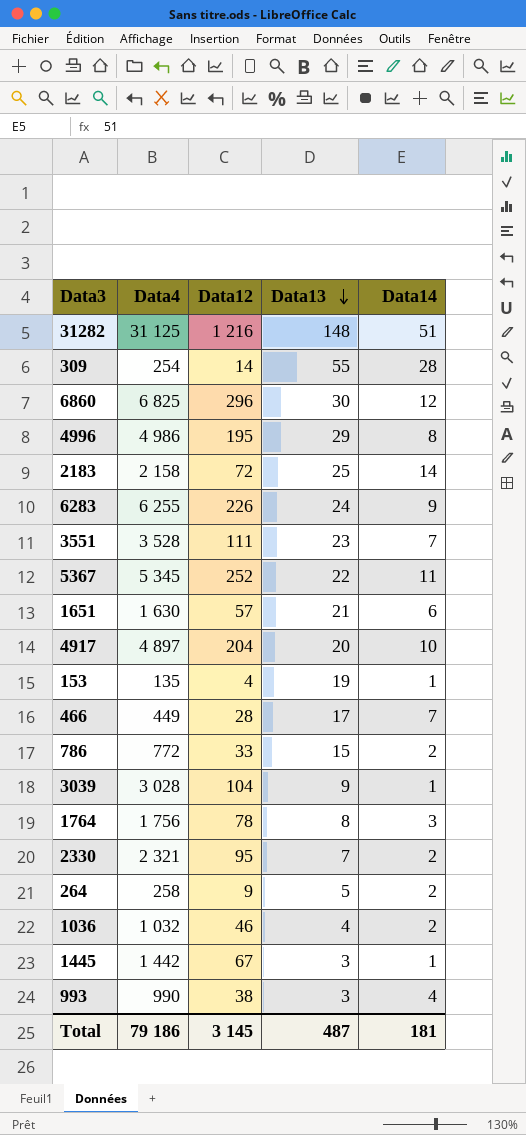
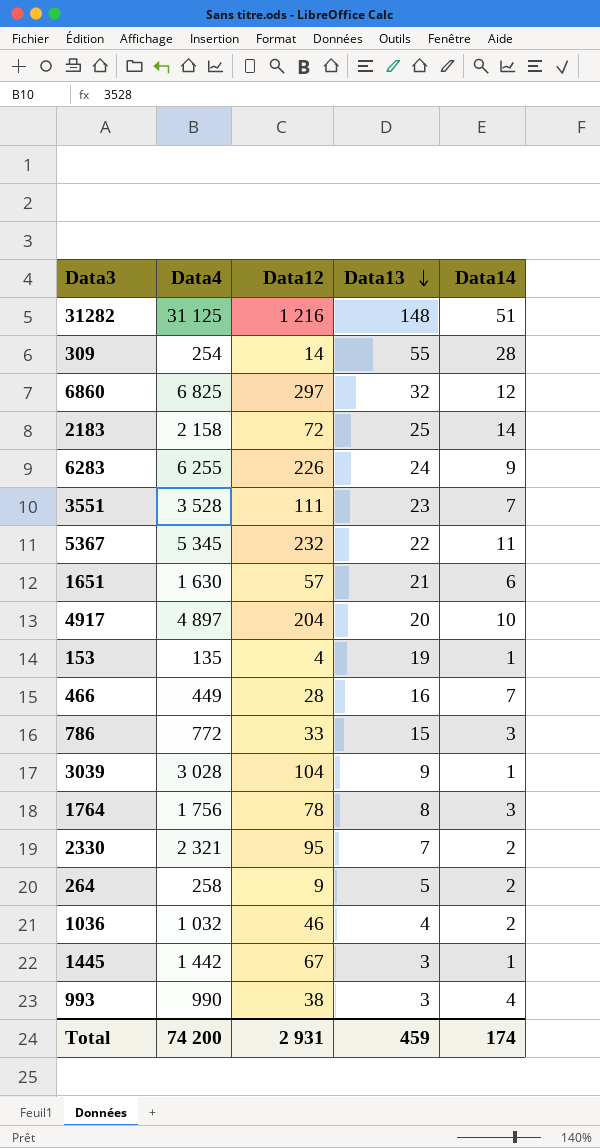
row 4996: 4 986 | 195 | 29 | 8 -> none
6860 | Data12: 296 -> 297
6860 | Data13: 30 -> 32
5367 | Data12: 252 -> 232
466 | Data13: 17 -> 16
786 | Data14: 2 -> 3
Total | Data4: 79 186 -> 74 200
Total | Data12: 3 145 -> 2 931
Total | Data13: 487 -> 459
Total | Data14: 181 -> 174

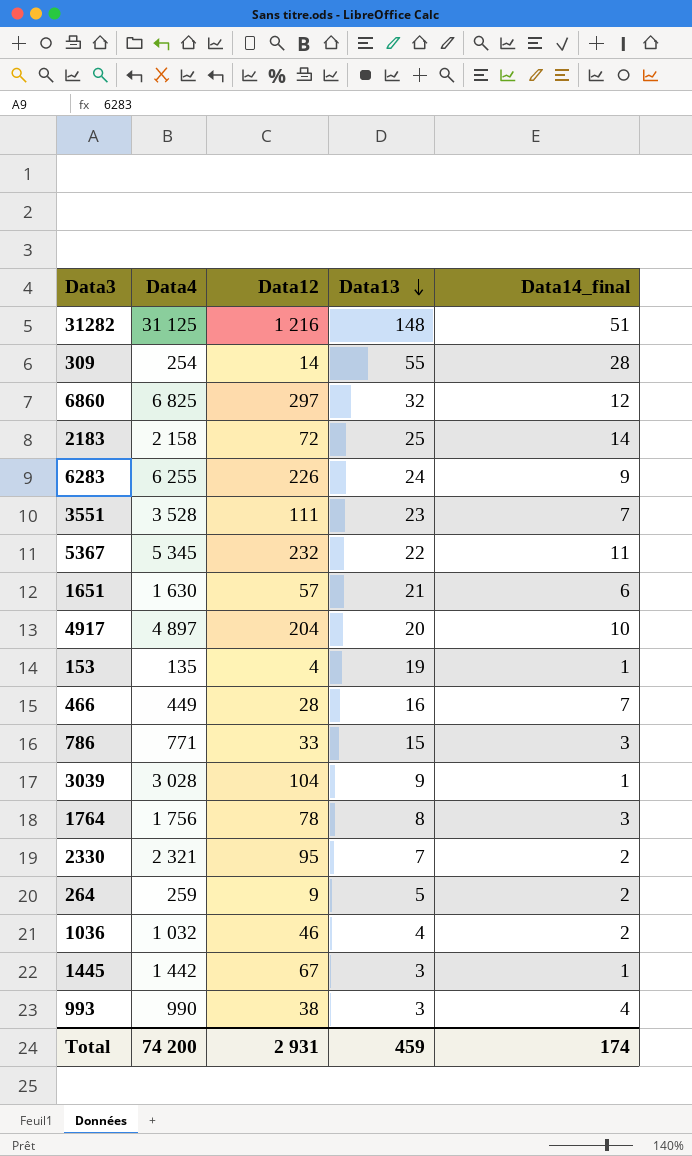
column name: Data14 -> Data14_final
786 | Data4: 772 -> 771
264 | Data4: 258 -> 259

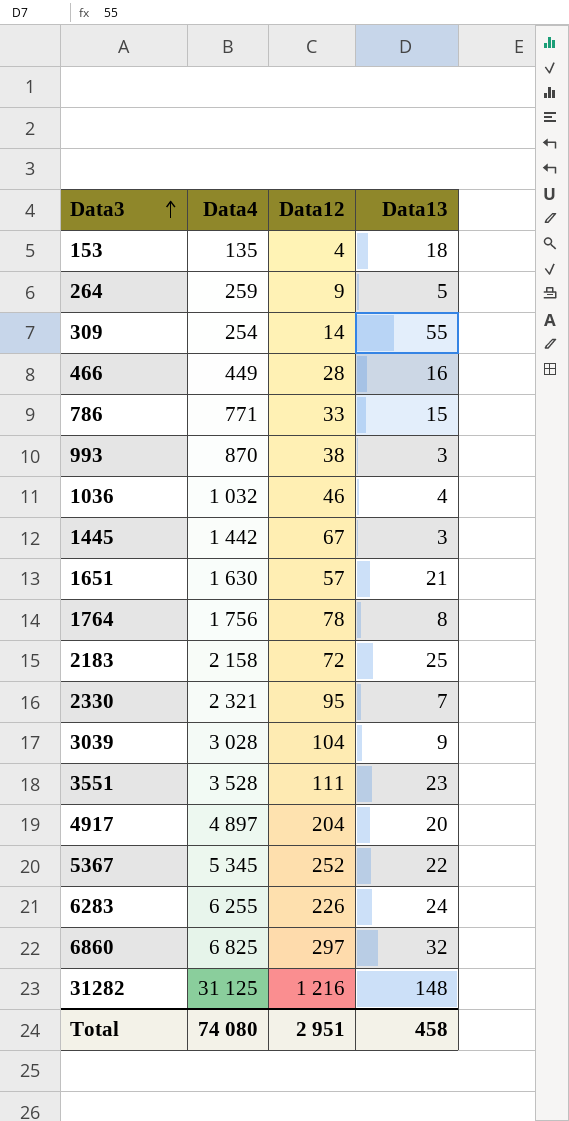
row order: Data13 descending -> Data3 ascending
column Data14_final | position: 5 -> none
153 | Data13: 19 -> 18
993 | Data4: 990 -> 870
5367 | Data12: 232 -> 252
Total | Data4: 74 200 -> 74 080
Total | Data12: 2 931 -> 2 951
Total | Data13: 459 -> 458

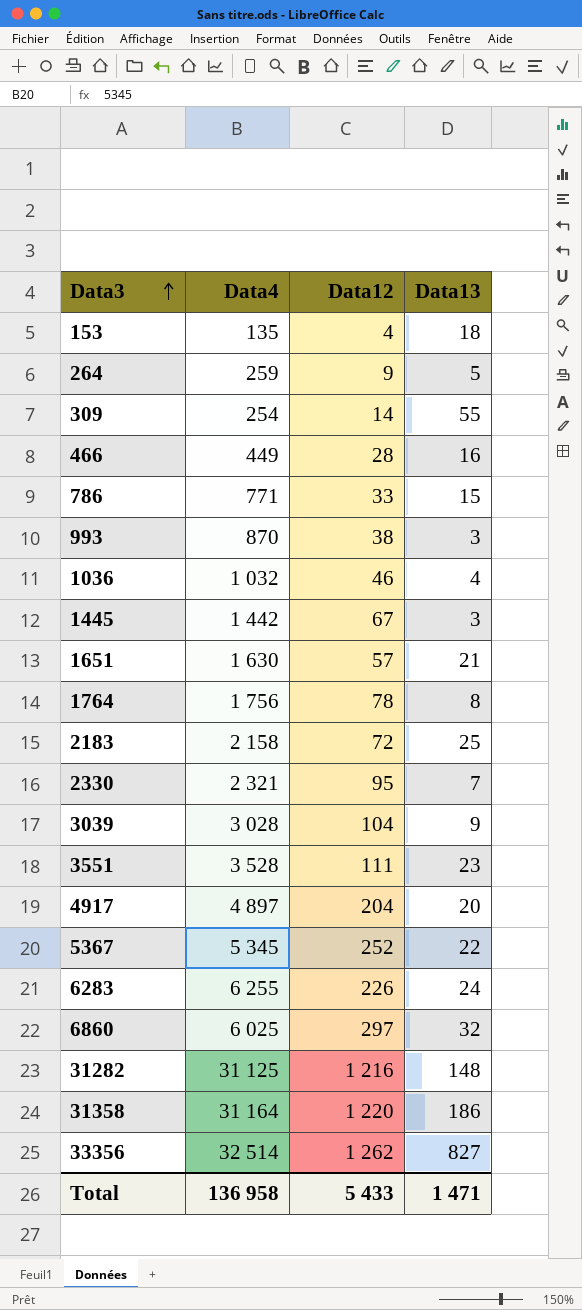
6860 | Data4: 6 825 -> 6 025
row 31358: none -> 31 164 | 1 220 | 186
row 33356: none -> 32 514 | 1 262 | 827
Total | Data4: 74 080 -> 136 958
Total | Data12: 2 951 -> 5 433
Total | Data13: 458 -> 1 471

